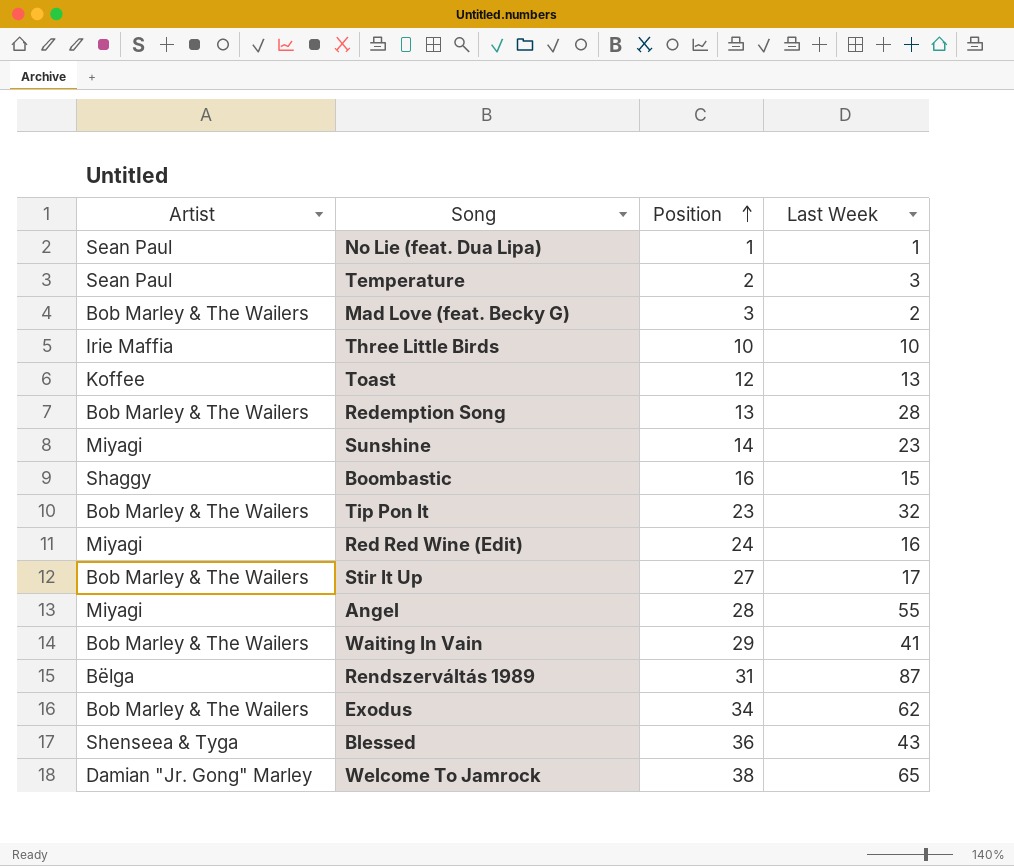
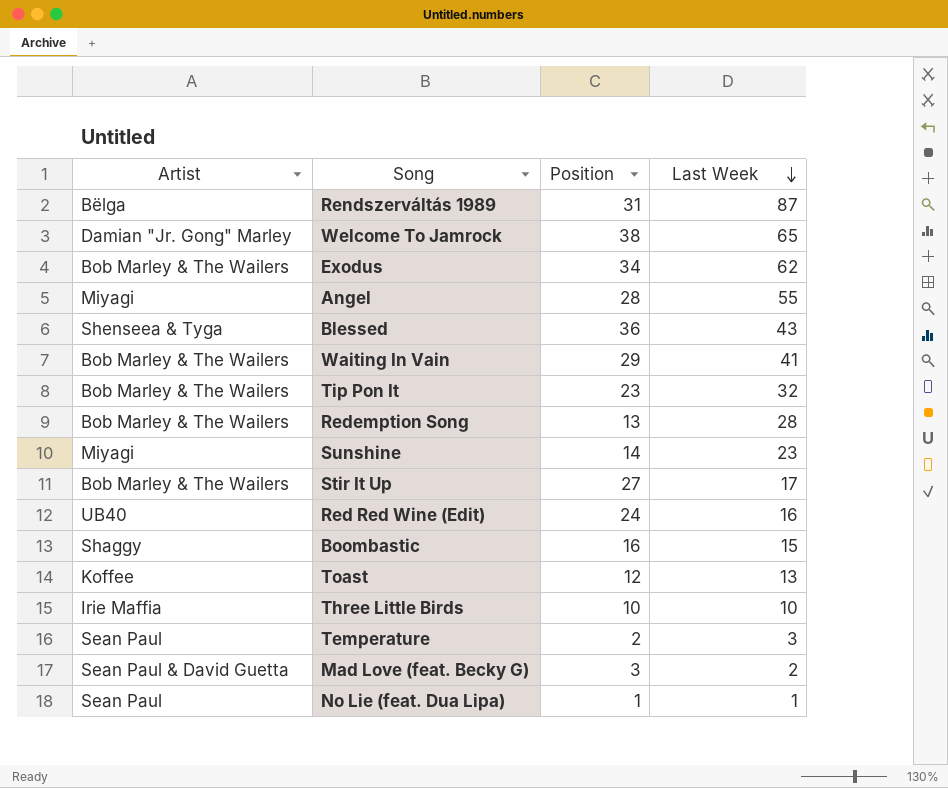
row order: Position ascending -> Last Week descending
Red Red Wine (Edit) | Artist: Miyagi -> UB40
Mad Love (feat. Becky G) | Artist: Bob Marley & The Wailers -> Sean Paul & David Guetta

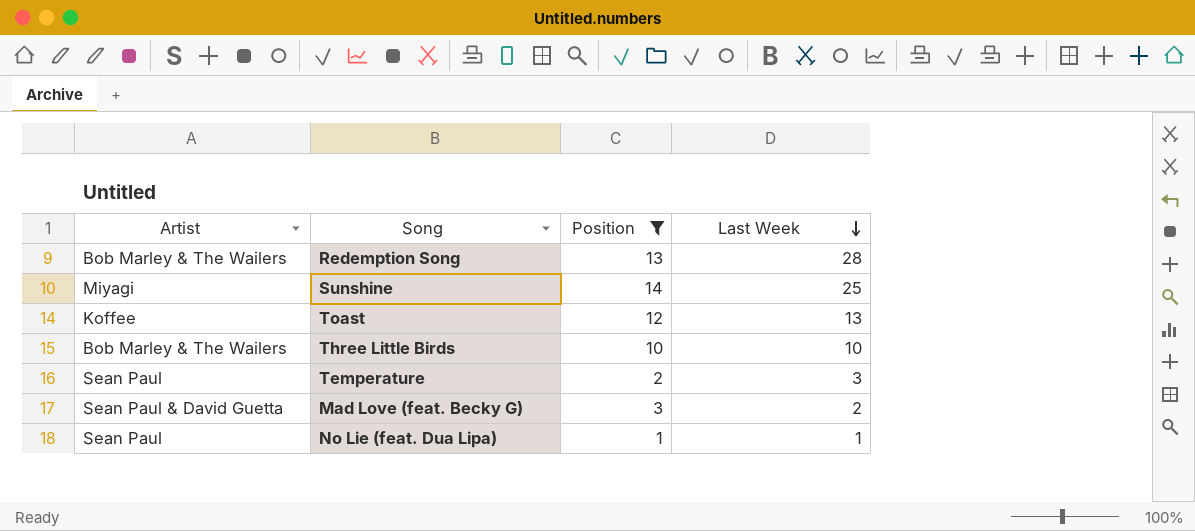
filter: none -> Position <= 14
Sunshine | Last Week: 23 -> 25
Three Little Birds | Artist: Irie Maffia -> Bob Marley & The Wailers

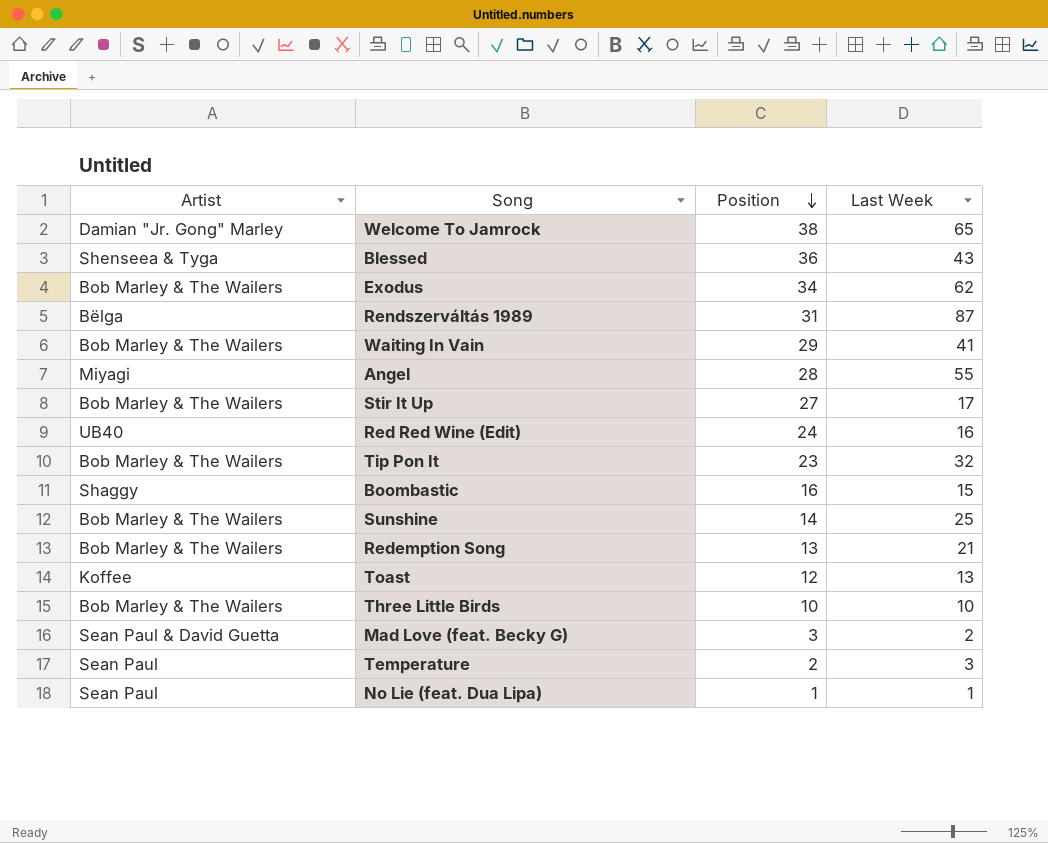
filter: Position <= 14 -> none
row order: Last Week descending -> Position descending
Sunshine | Artist: Miyagi -> Bob Marley & The Wailers
Redemption Song | Last Week: 28 -> 21

